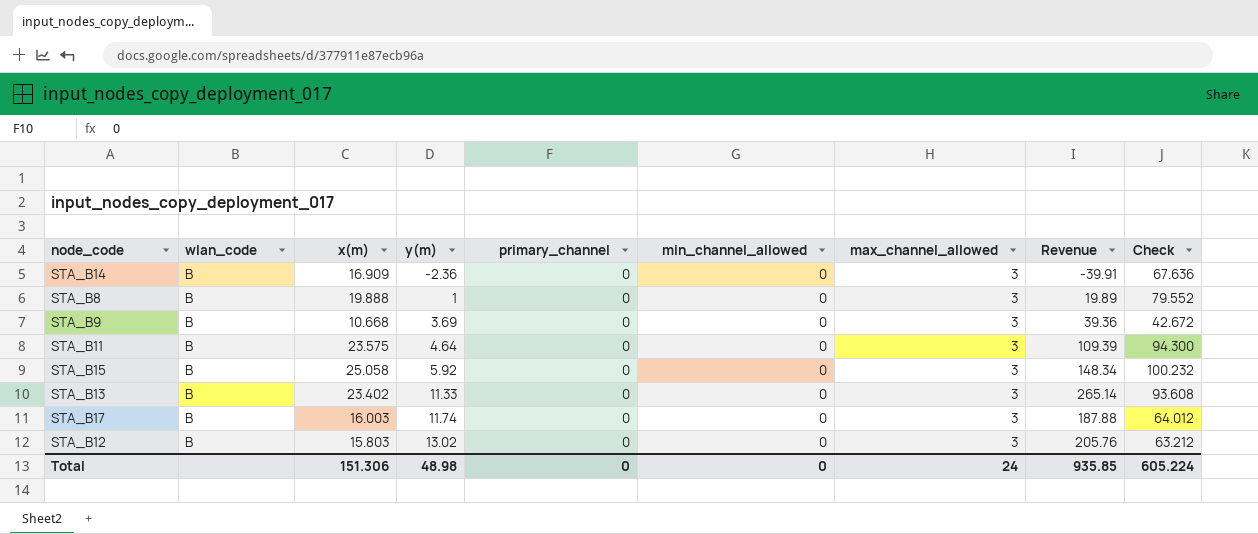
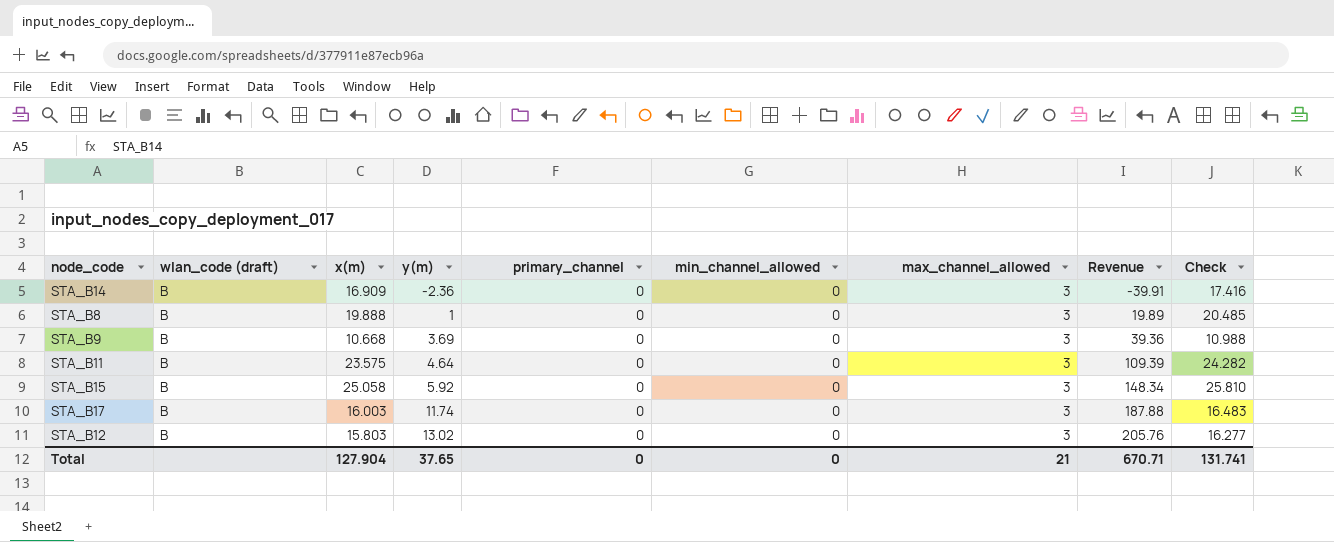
column name: wlan_code -> wlan_code (draft)
column Check | formula: [x(m)] * 4 -> [x(m)] * 1.03
row STA_B13: B | 23.402 | 11.33 | 0 | 0 | 3 | 265.14 | 93.608 -> none
Total | x(m): 151.306 -> 127.904
Total | y(m): 48.98 -> 37.65
Total | max_channel_allowed: 24 -> 21
Total | Revenue: 935.85 -> 670.71
Total | Check: 605.224 -> 131.741

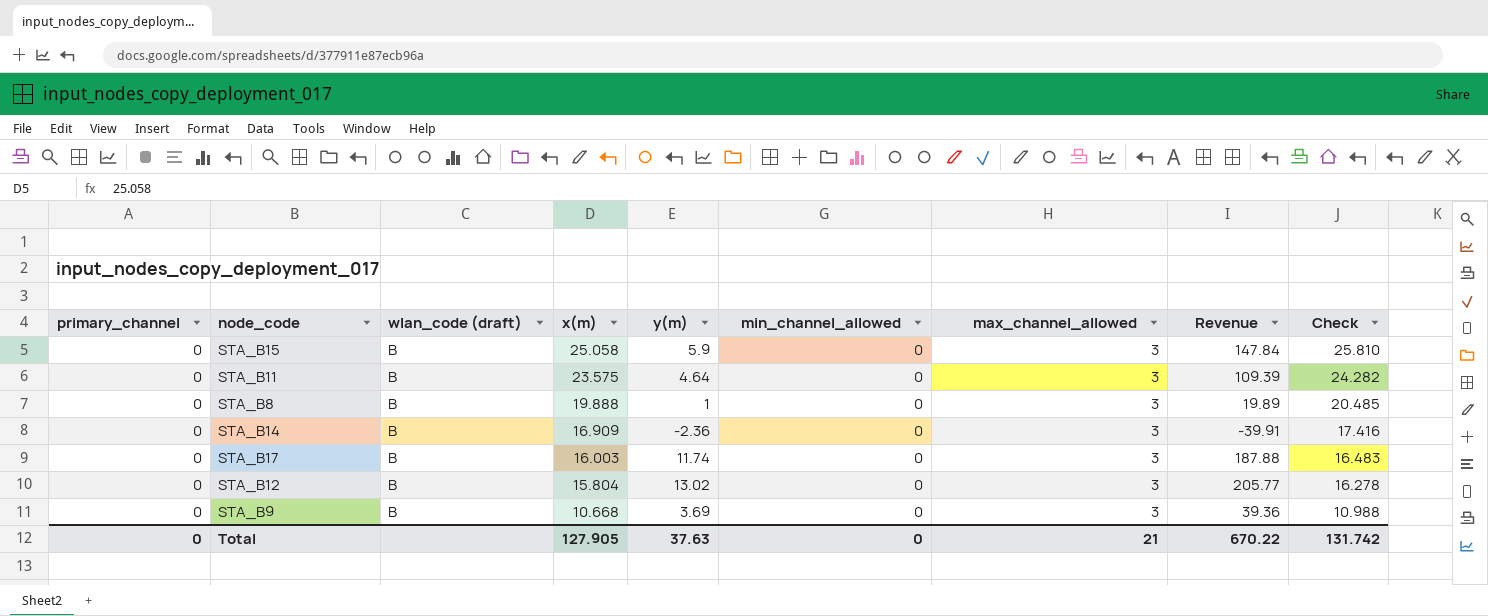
row order: y(m) ascending -> x(m) descending
column primary_channel | position: 5 -> 1
STA_B15 | y(m): 5.92 -> 5.9
STA_B15 | Revenue: 148.34 -> 147.84
STA_B12 | x(m): 15.803 -> 15.804
STA_B12 | Revenue: 205.76 -> 205.77
STA_B12 | Check: 16.277 -> 16.278
Total | x(m): 127.904 -> 127.905
Total | y(m): 37.65 -> 37.63
Total | Revenue: 670.71 -> 670.22
Total | Check: 131.741 -> 131.742

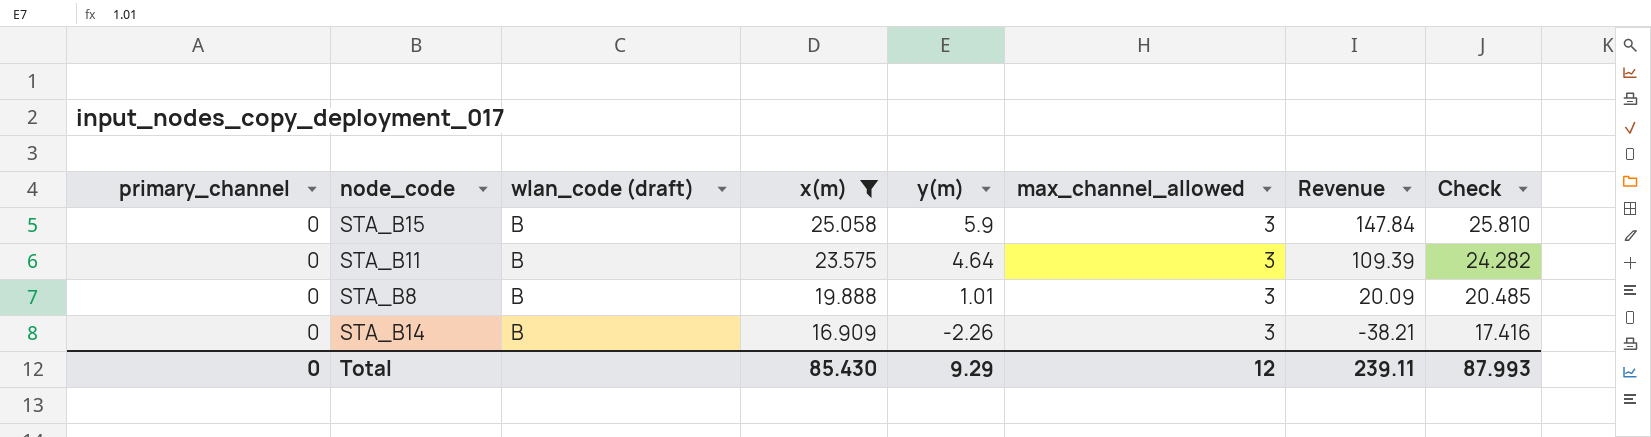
filter: none -> x(m) >= 16.909
column min_channel_allowed | position: 6 -> none
STA_B8 | y(m): 1 -> 1.01
STA_B8 | Revenue: 19.89 -> 20.09
STA_B14 | y(m): -2.36 -> -2.26
STA_B14 | Revenue: -39.91 -> -38.21
Total | x(m): 127.905 -> 85.430
Total | y(m): 37.63 -> 9.29
Total | max_channel_allowed: 21 -> 12
Total | Revenue: 670.22 -> 239.11
Total | Check: 131.742 -> 87.993

